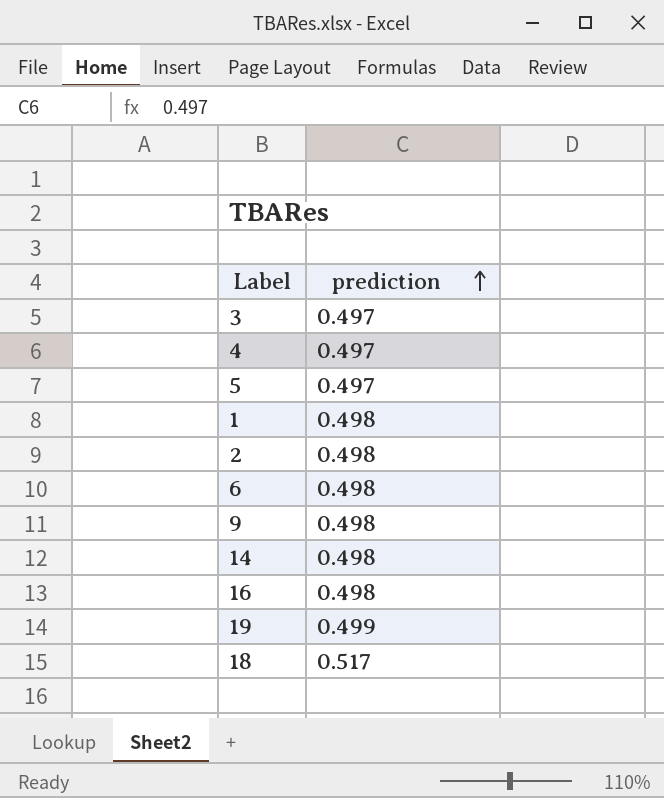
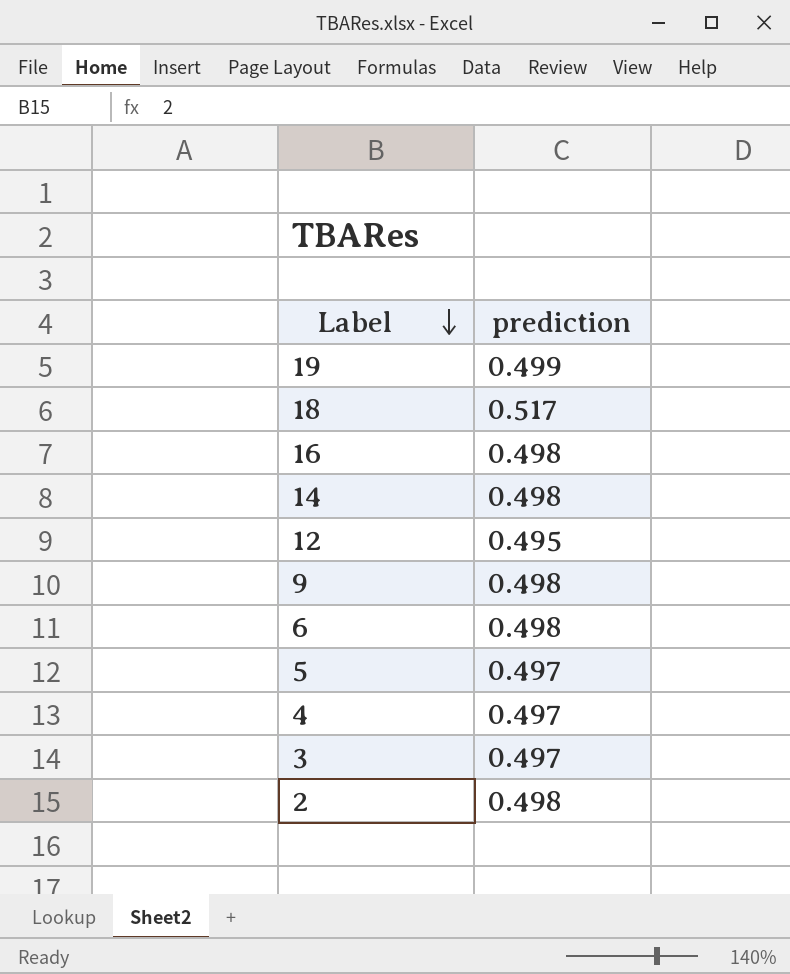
row order: prediction ascending -> Label descending
row 1: 0.498 -> none
row 12: none -> 0.495

